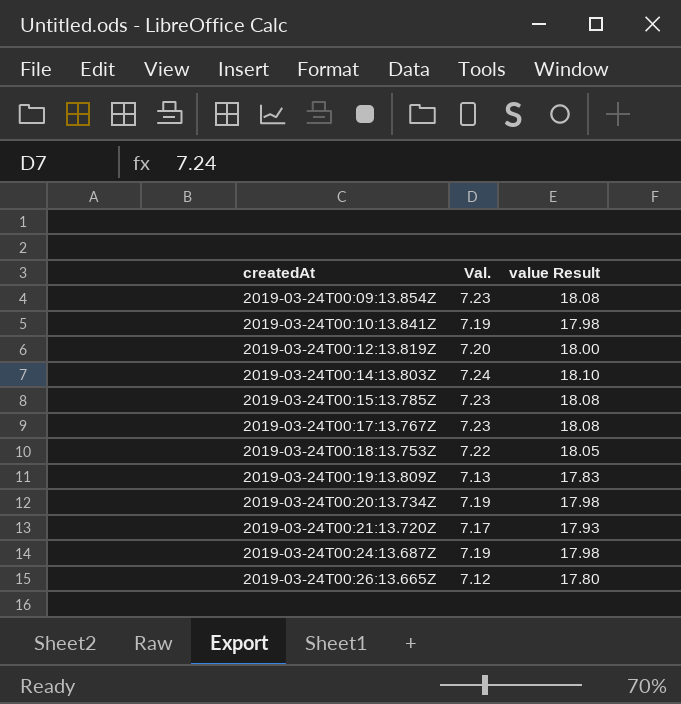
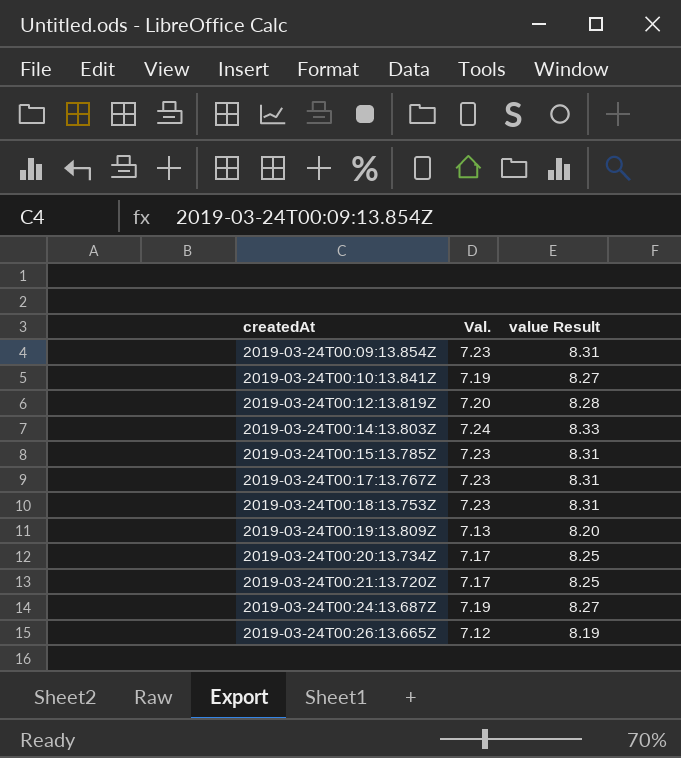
column value Result | formula: [Val.] * 2.5 -> [Val.] * 1.15
2019-03-24T00:18:13.753Z | Val.: 7.22 -> 7.23
2019-03-24T00:20:13.734Z | Val.: 7.19 -> 7.17

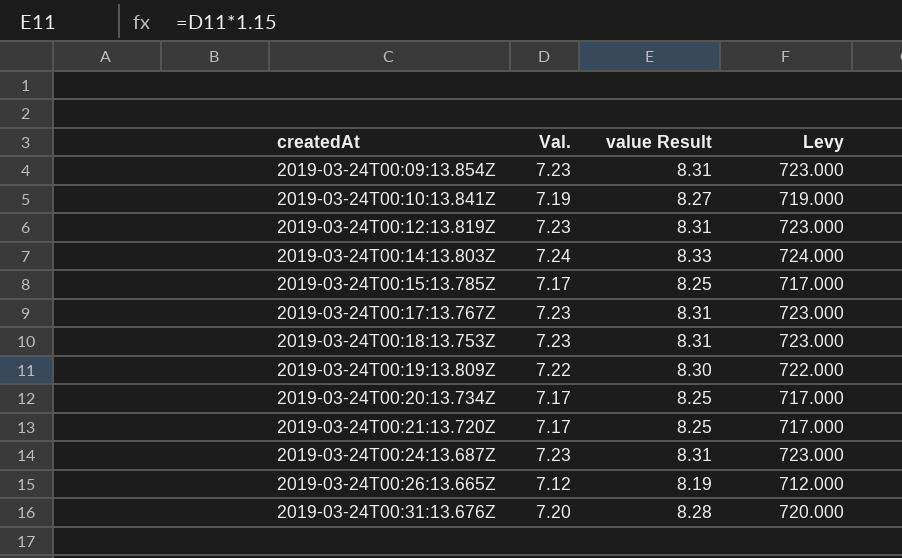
column Levy | formula: none -> [Val.] * 100
2019-03-24T00:12:13.819Z | Val.: 7.20 -> 7.23
2019-03-24T00:12:13.819Z | value Result: 8.28 -> 8.31
2019-03-24T00:15:13.785Z | Val.: 7.23 -> 7.17
2019-03-24T00:15:13.785Z | value Result: 8.31 -> 8.25
2019-03-24T00:19:13.809Z | Val.: 7.13 -> 7.22
2019-03-24T00:19:13.809Z | value Result: 8.20 -> 8.30
2019-03-24T00:24:13.687Z | Val.: 7.19 -> 7.23
2019-03-24T00:24:13.687Z | value Result: 8.27 -> 8.31
row 2019-03-24T00:31:13.676Z: none -> 7.20 | 8.28 | 720.000

